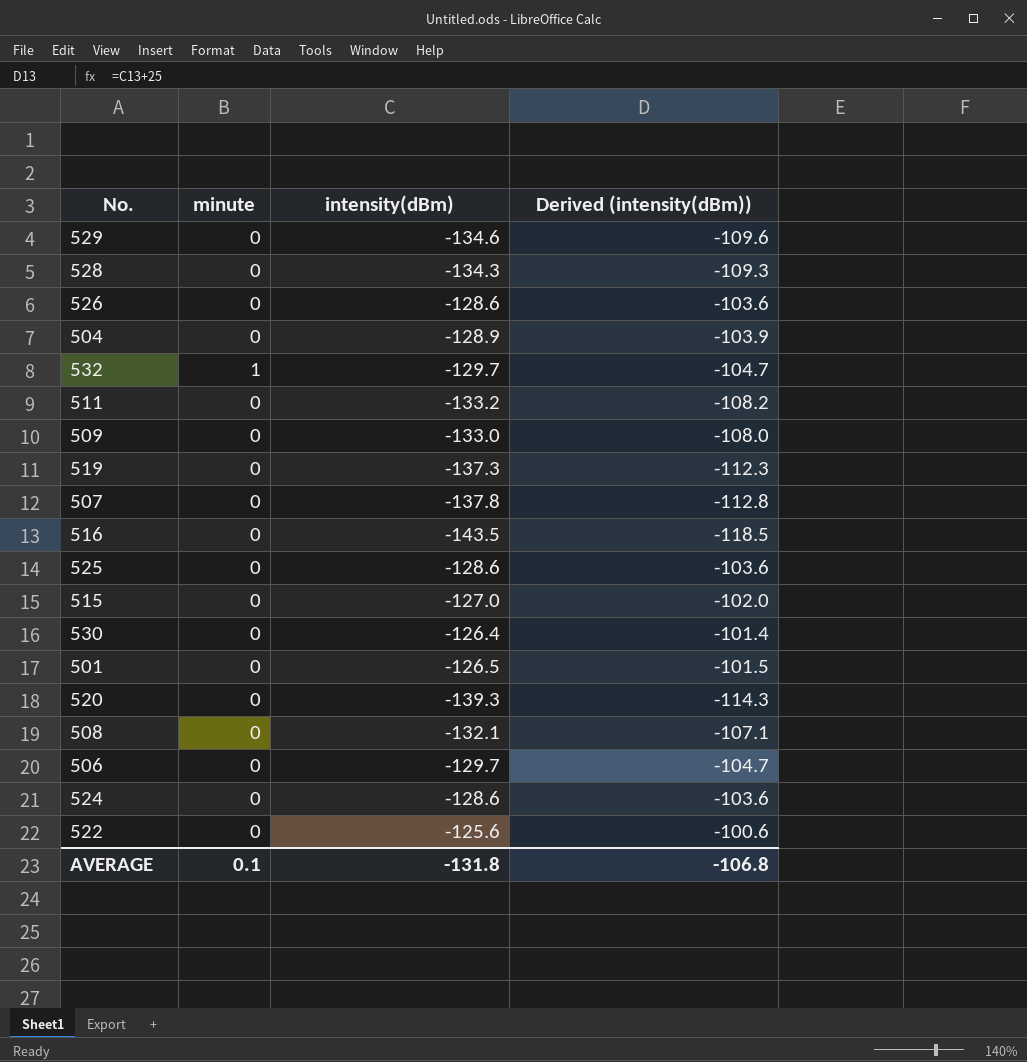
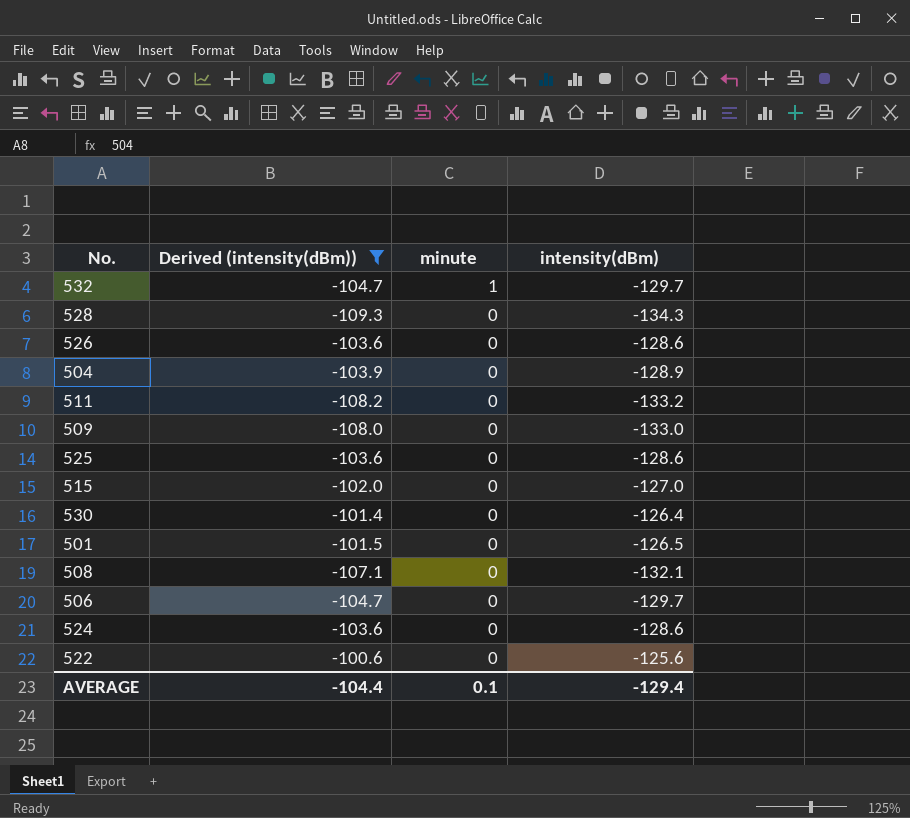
filter: none -> Derived (intensity(dBm)) >= -109.3
row order: none -> minute descending
column Derived (intensity(dBm)) | position: 4 -> 2
AVERAGE | Derived (intensity(dBm)): -106.8 -> -104.4
AVERAGE | intensity(dBm): -131.8 -> -129.4

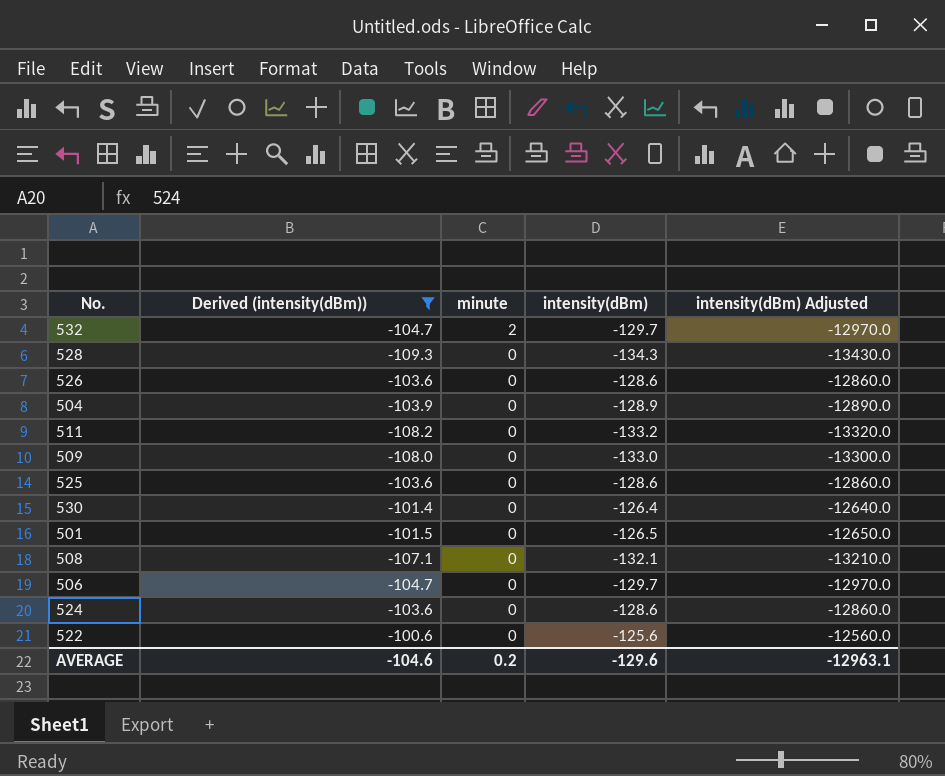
column intensity(dBm) Adjusted | formula: none -> [intensity(dBm)] * 100
row 515: -102.0 | 0 | -127.0 -> none
532 | minute: 1 -> 2
AVERAGE | Derived (intensity(dBm)): -104.4 -> -104.6
AVERAGE | minute: 0.1 -> 0.2
AVERAGE | intensity(dBm): -129.4 -> -129.6

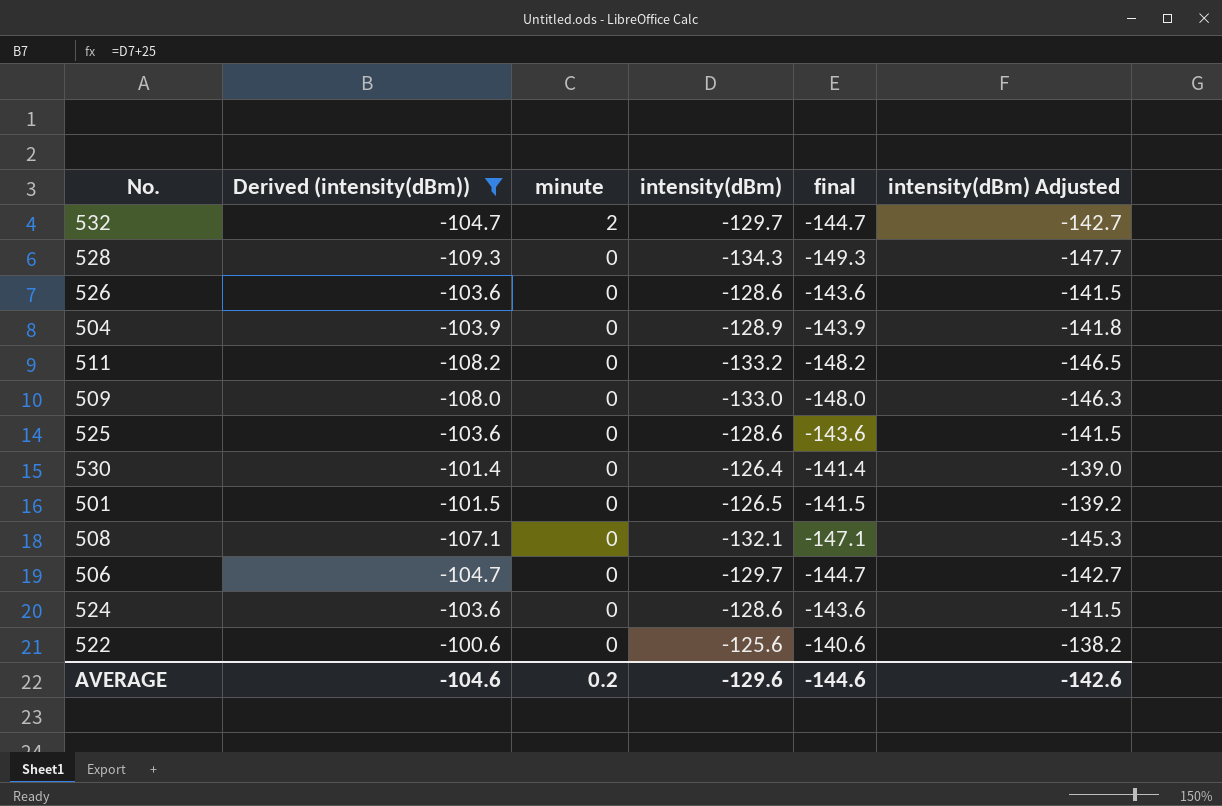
column final | formula: none -> [intensity(dBm)] - 15
column intensity(dBm) Adjusted | formula: [intensity(dBm)] * 100 -> [intensity(dBm)] * 1.1
AVERAGE | intensity(dBm) Adjusted: -12963.1 -> -142.6

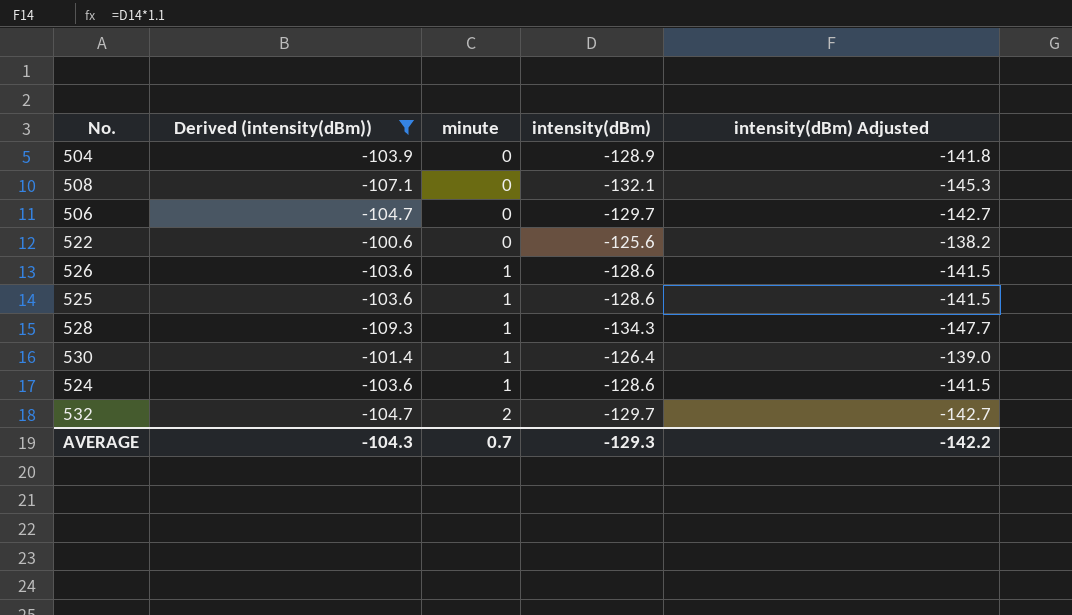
row order: minute descending -> minute ascending
column final | formula: [intensity(dBm)] - 15 -> none
row 511: -108.2 | 0 | -133.2 | -148.2 | -146.5 -> none
row 509: -108.0 | 0 | -133.0 | -148.0 | -146.3 -> none
row 501: -101.5 | 0 | -126.5 | -141.5 | -139.2 -> none
526 | minute: 0 -> 1
525 | minute: 0 -> 1
528 | minute: 0 -> 1
530 | minute: 0 -> 1
524 | minute: 0 -> 1
AVERAGE | Derived (intensity(dBm)): -104.6 -> -104.3
AVERAGE | minute: 0.2 -> 0.7
AVERAGE | intensity(dBm): -129.6 -> -129.3
AVERAGE | intensity(dBm) Adjusted: -142.6 -> -142.2

